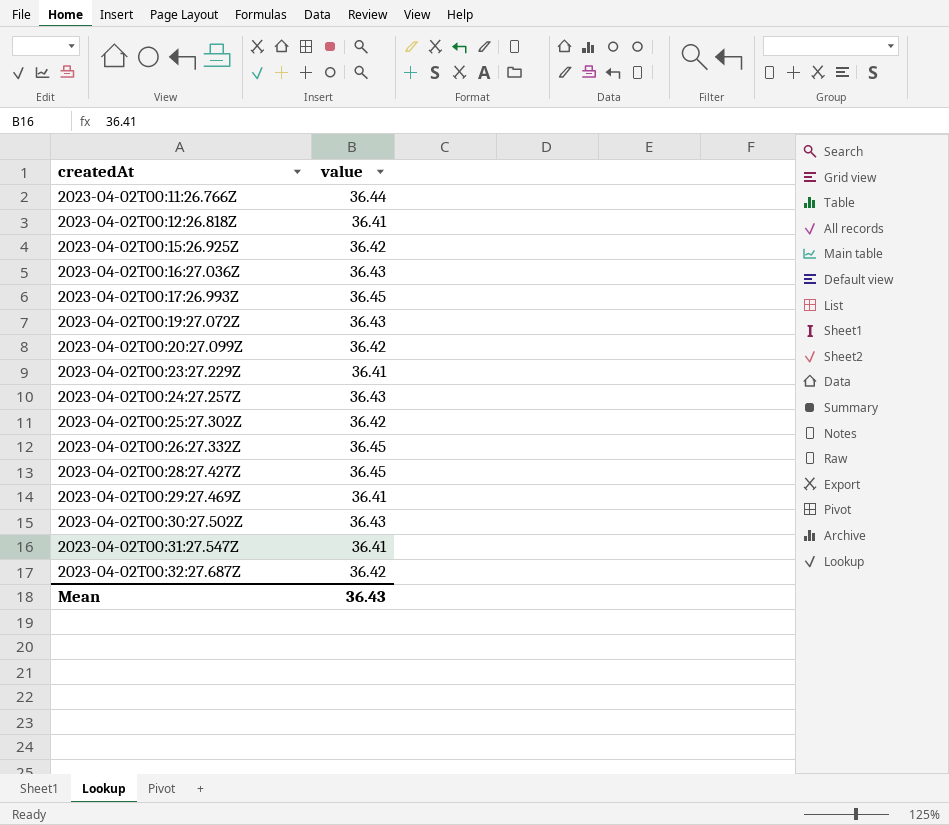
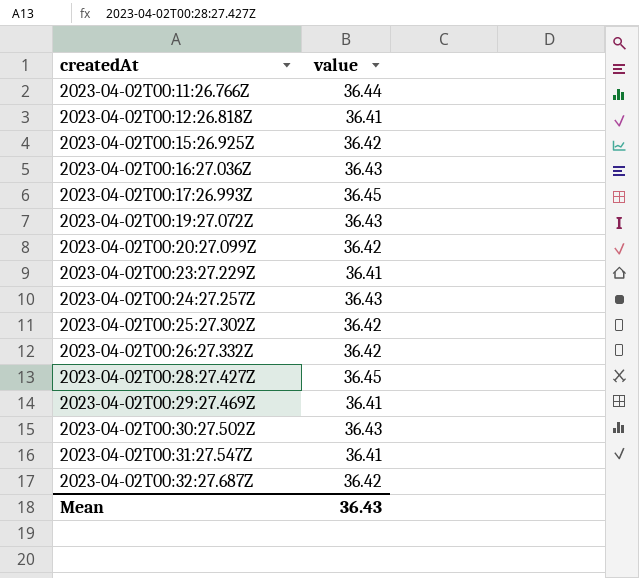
2023-04-02T00:26:27.332Z | value: 36.45 -> 36.42

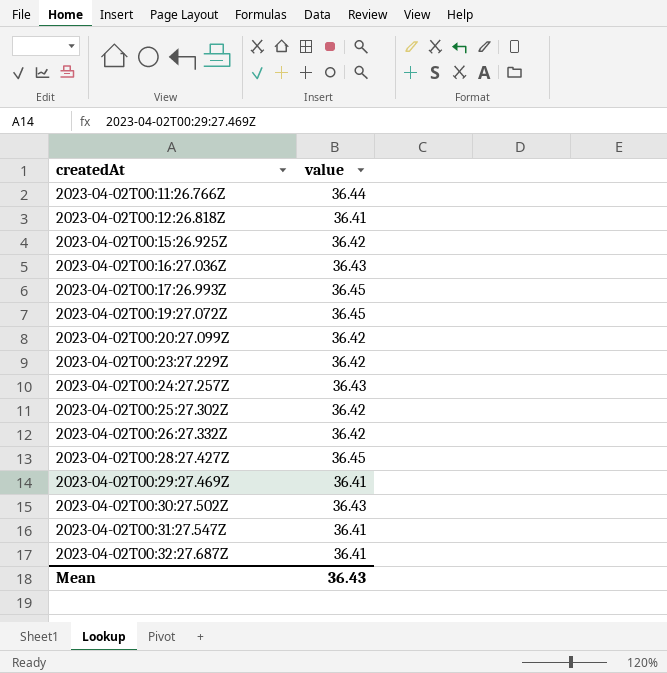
2023-04-02T00:19:27.072Z | value: 36.43 -> 36.45
2023-04-02T00:23:27.229Z | value: 36.41 -> 36.42
2023-04-02T00:32:27.687Z | value: 36.42 -> 36.41

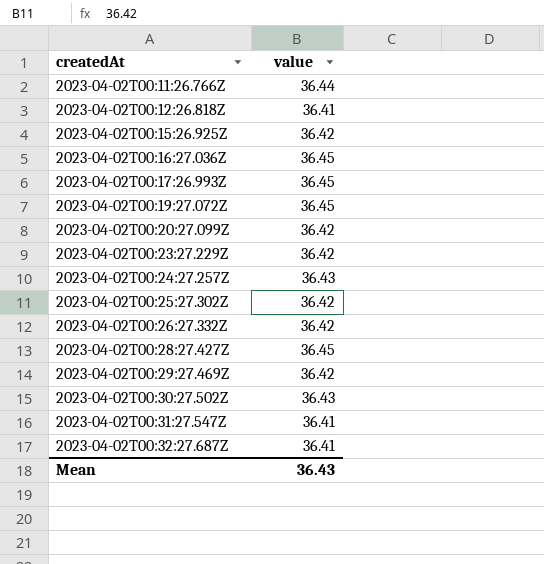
2023-04-02T00:16:27.036Z | value: 36.43 -> 36.45
2023-04-02T00:29:27.469Z | value: 36.41 -> 36.42

